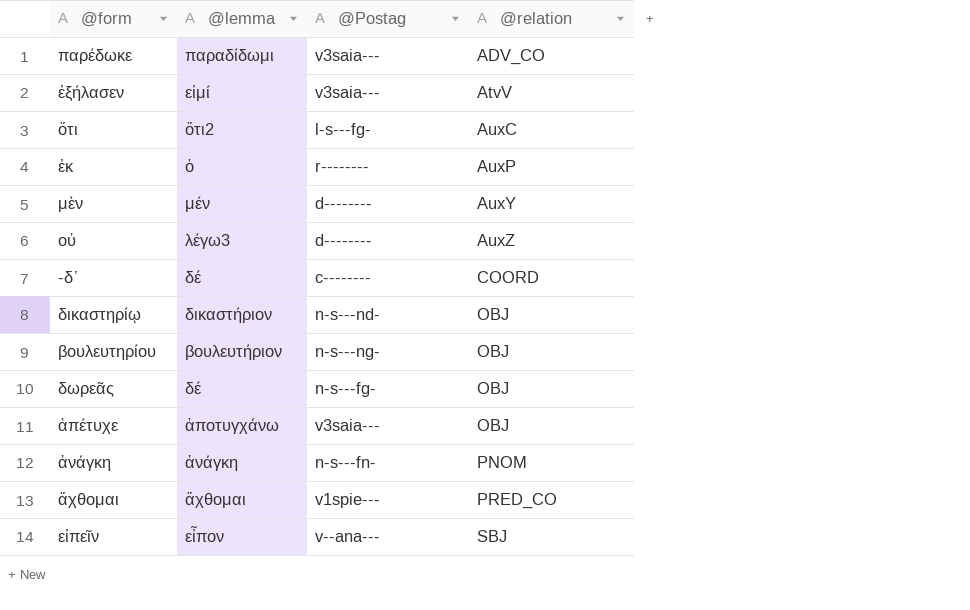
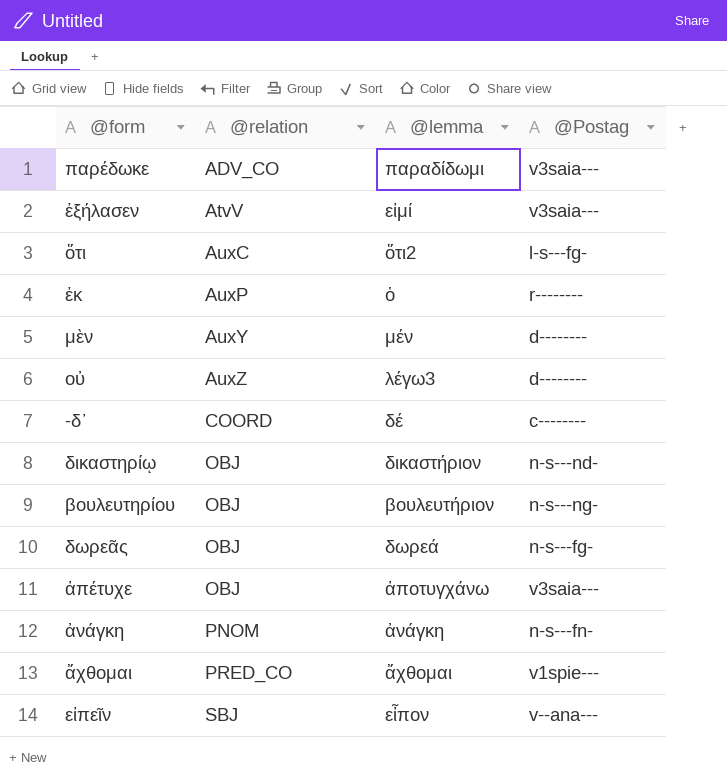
column @relation | position: 4 -> 2
δωρεᾶς | @lemma: δέ -> δωρεά

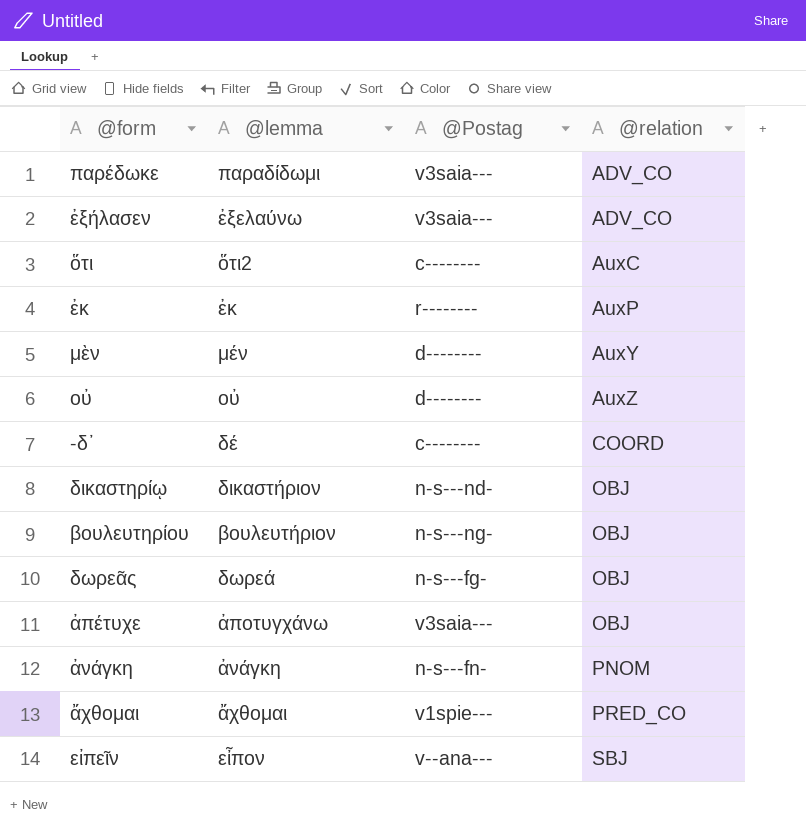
column @relation | position: 2 -> 4
ἐξήλασεν | @lemma: εἰμί -> ἐξελαύνω
ἐξήλασεν | @relation: AtvV -> ADV_CO
ὅτι | @Postag: l-s---fg- -> c--------
ἐκ | @lemma: ὁ -> ἐκ
οὐ | @lemma: λέγω3 -> οὐ

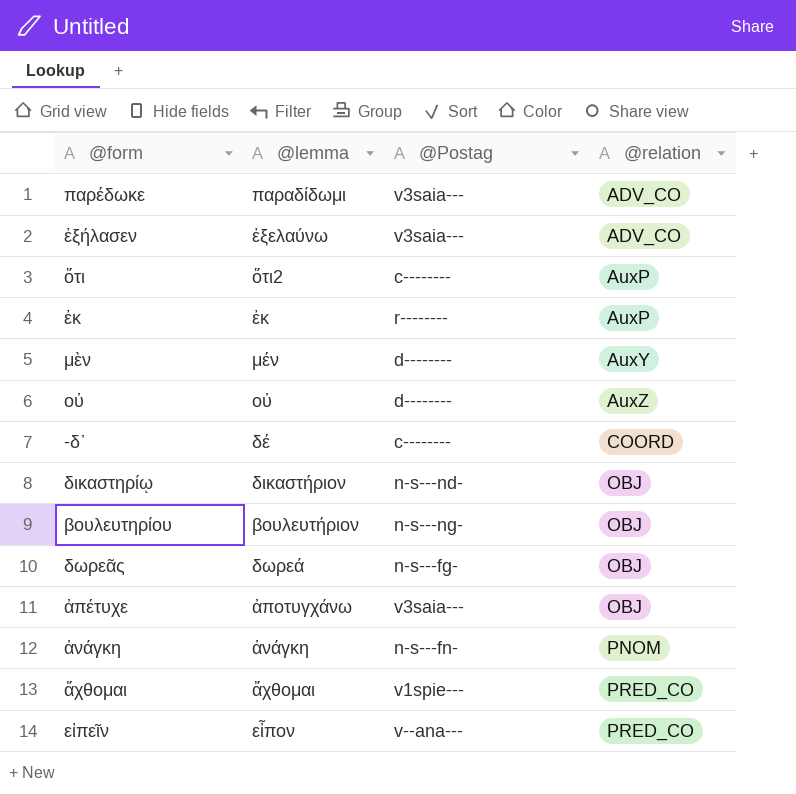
ὅτι | @relation: AuxC -> AuxP
εἰπεῖν | @relation: SBJ -> PRED_CO

